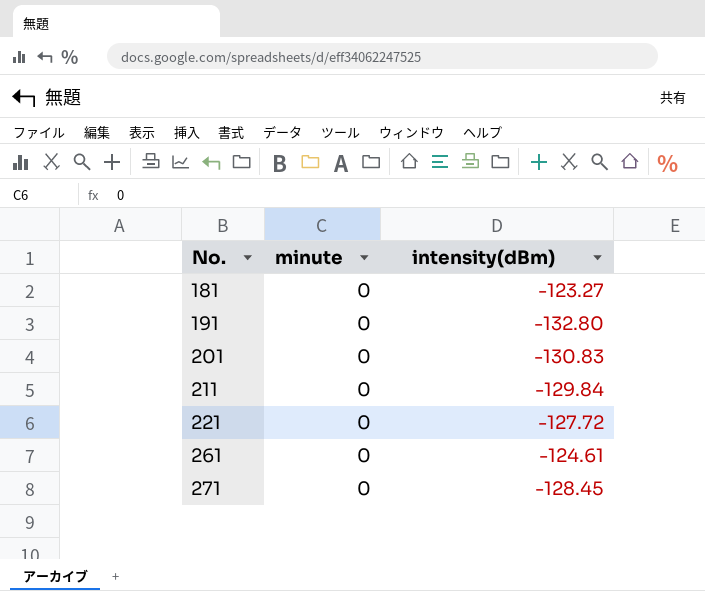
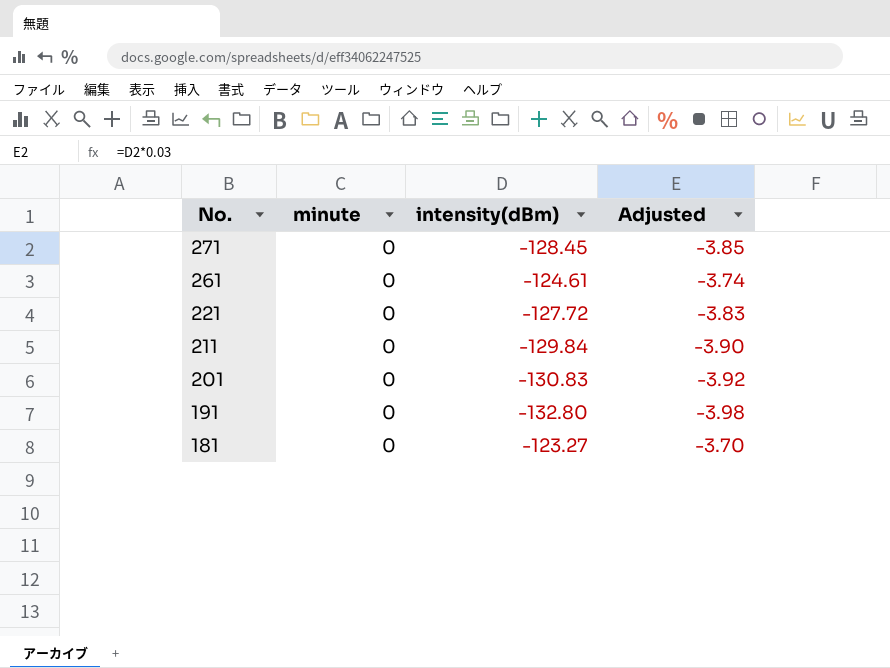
row order: No. ascending -> No. descending
column Adjusted | formula: none -> [intensity(dBm)] * 0.03

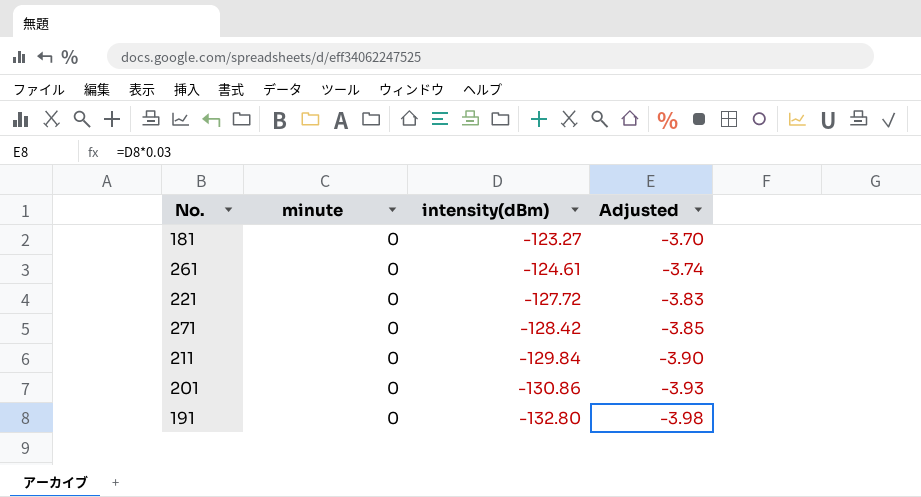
row order: No. descending -> intensity(dBm) descending
271 | intensity(dBm): -128.45 -> -128.42
201 | intensity(dBm): -130.83 -> -130.86
201 | Adjusted: -3.92 -> -3.93

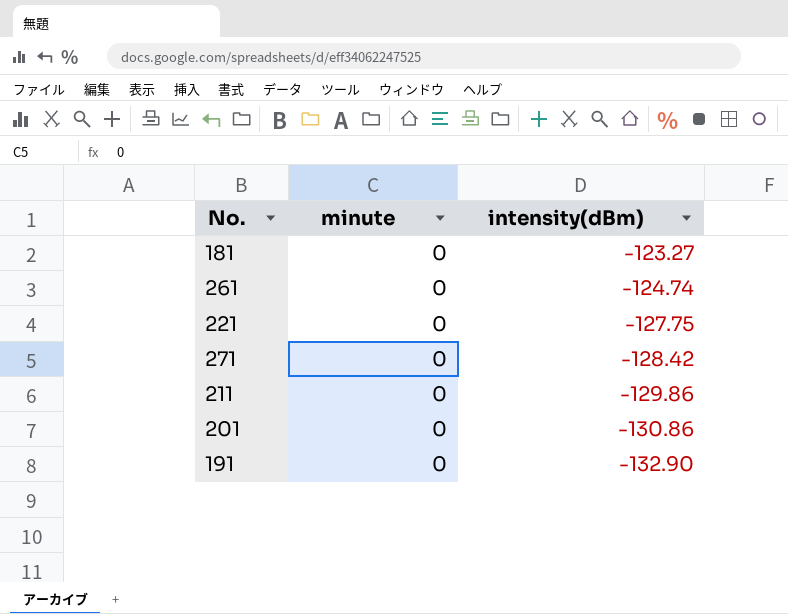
column Adjusted | formula: [intensity(dBm)] * 0.03 -> none
261 | intensity(dBm): -124.61 -> -124.74
221 | intensity(dBm): -127.72 -> -127.75
211 | intensity(dBm): -129.84 -> -129.86
191 | intensity(dBm): -132.80 -> -132.90

